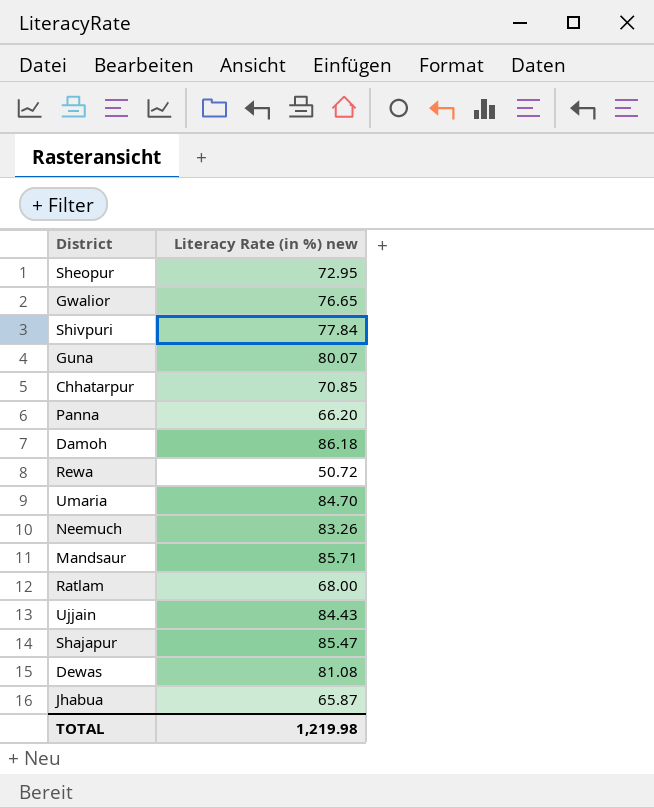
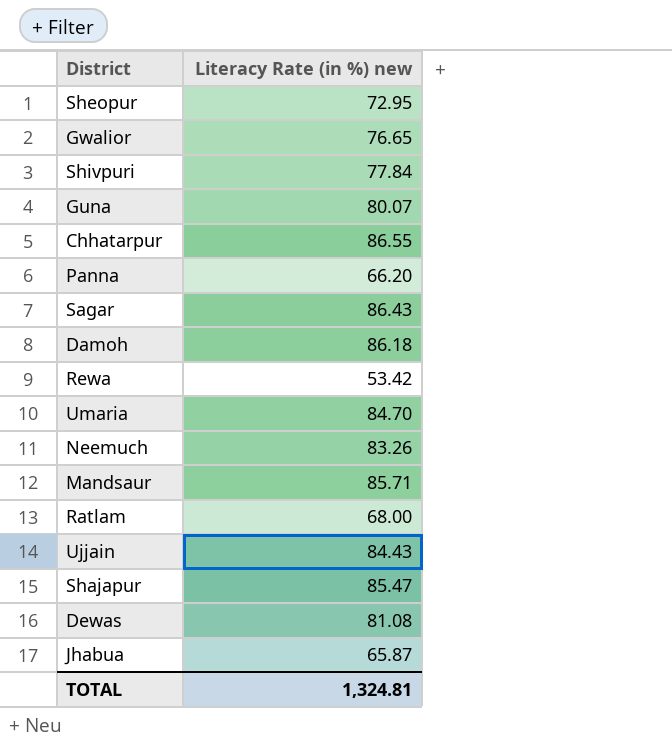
Chhatarpur | Literacy Rate (in %) new: 70.85 -> 86.55
row Sagar: none -> 86.43
Rewa | Literacy Rate (in %) new: 50.72 -> 53.42
TOTAL | Literacy Rate (in %) new: 1,219.98 -> 1,324.81

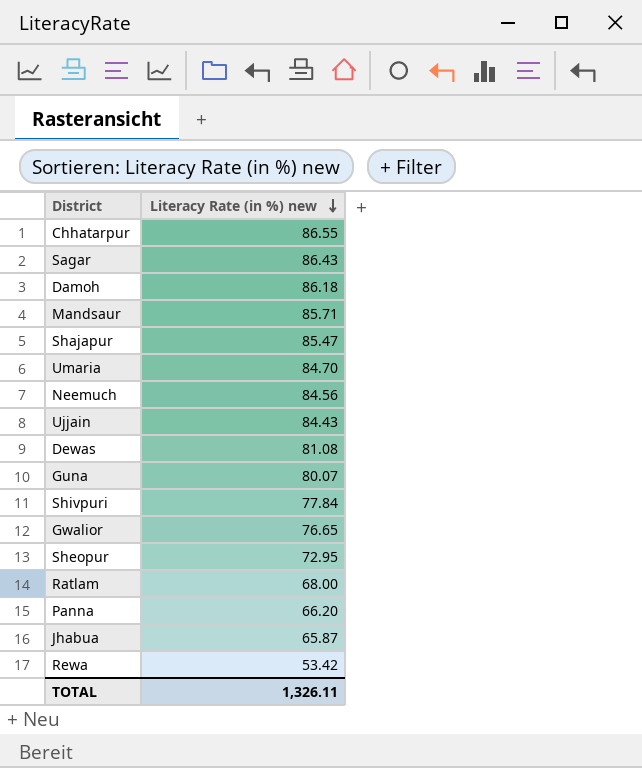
row order: none -> Literacy Rate (in %) new descending
Neemuch | Literacy Rate (in %) new: 83.26 -> 84.56
TOTAL | Literacy Rate (in %) new: 1,324.81 -> 1,326.11

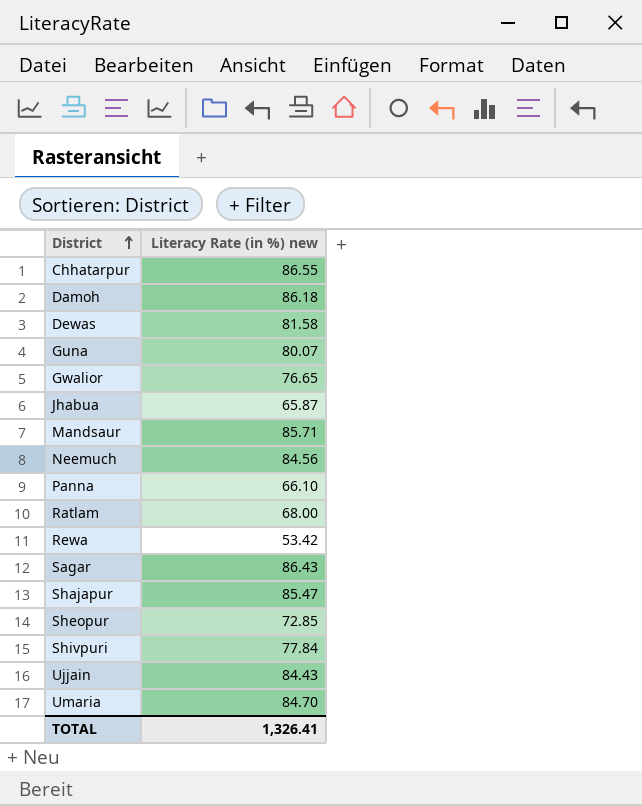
row order: Literacy Rate (in %) new descending -> District ascending
Dewas | Literacy Rate (in %) new: 81.08 -> 81.58
Panna | Literacy Rate (in %) new: 66.20 -> 66.10
Sheopur | Literacy Rate (in %) new: 72.95 -> 72.85
TOTAL | Literacy Rate (in %) new: 1,326.11 -> 1,326.41

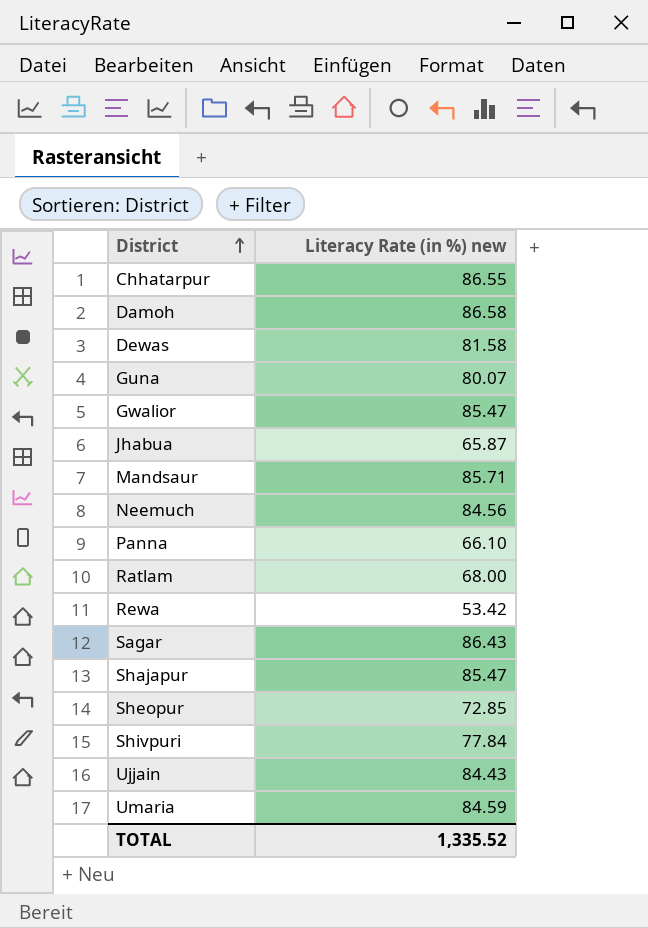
Damoh | Literacy Rate (in %) new: 86.18 -> 86.58
Gwalior | Literacy Rate (in %) new: 76.65 -> 85.47
Umaria | Literacy Rate (in %) new: 84.70 -> 84.59
TOTAL | Literacy Rate (in %) new: 1,326.41 -> 1,335.52

